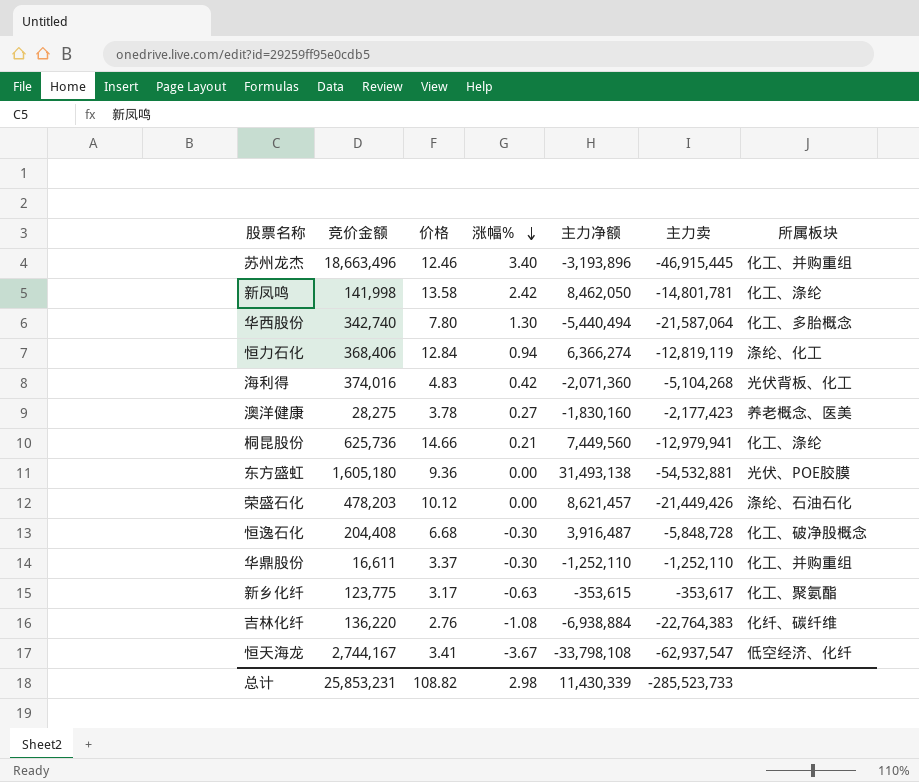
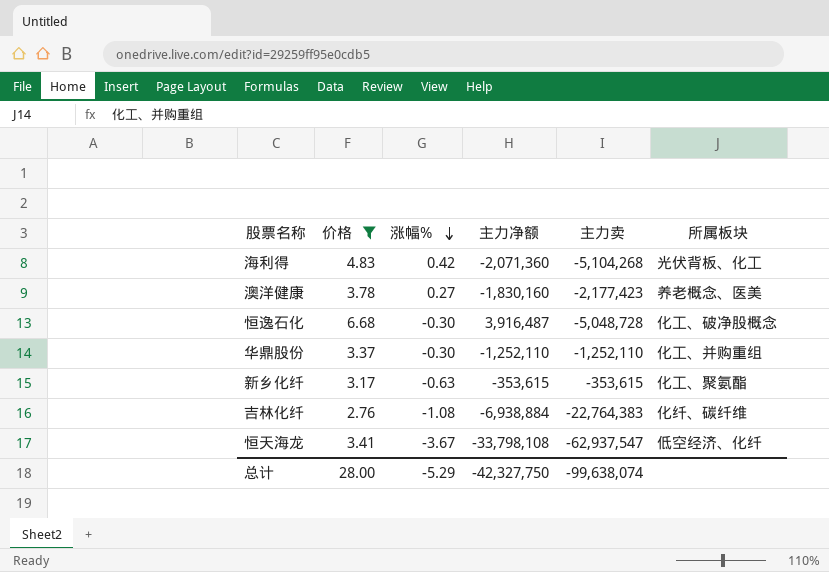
filter: none -> 价格 <= 6.68
column 竞价金额 | position: 2 -> none
恒逸石化 | 主力卖: -5,848,728 -> -5,048,728
新乡化纤 | 主力卖: -353,617 -> -353,615
总计 | 价格: 108.82 -> 28.00
总计 | 涨幅%: 2.98 -> -5.29
总计 | 主力净额: 11,430,339 -> -42,327,750
总计 | 主力卖: -285,523,733 -> -99,638,074

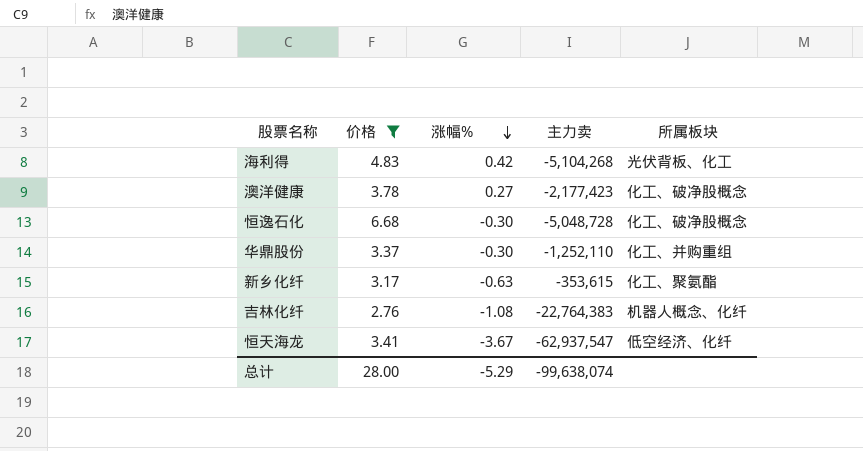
column 主力净额 | position: 4 -> none
澳洋健康 | 所属板块: 养老概念、医美 -> 化工、破净股概念
吉林化纤 | 所属板块: 化纤、碳纤维 -> 机器人概念、化纤

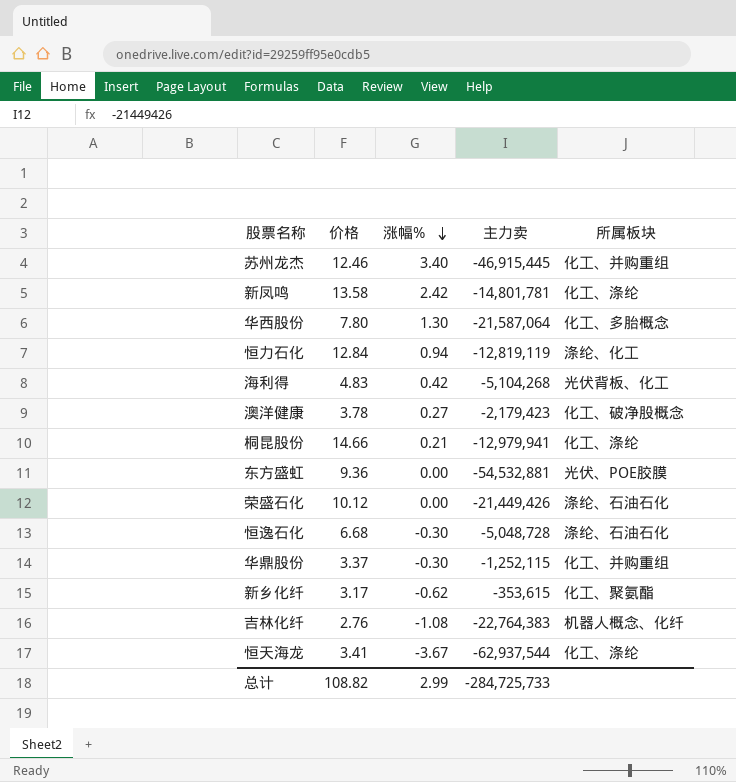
filter: 价格 <= 6.68 -> none
澳洋健康 | 主力卖: -2,177,423 -> -2,179,423
恒逸石化 | 所属板块: 化工、破净股概念 -> 涤纶、石油石化
华鼎股份 | 主力卖: -1,252,110 -> -1,252,115
新乡化纤 | 涨幅%: -0.63 -> -0.62
恒天海龙 | 主力卖: -62,937,547 -> -62,937,544
恒天海龙 | 所属板块: 低空经济、化纤 -> 化工、涤纶
总计 | 价格: 28.00 -> 108.82
总计 | 涨幅%: -5.29 -> 2.99
总计 | 主力卖: -99,638,074 -> -284,725,733

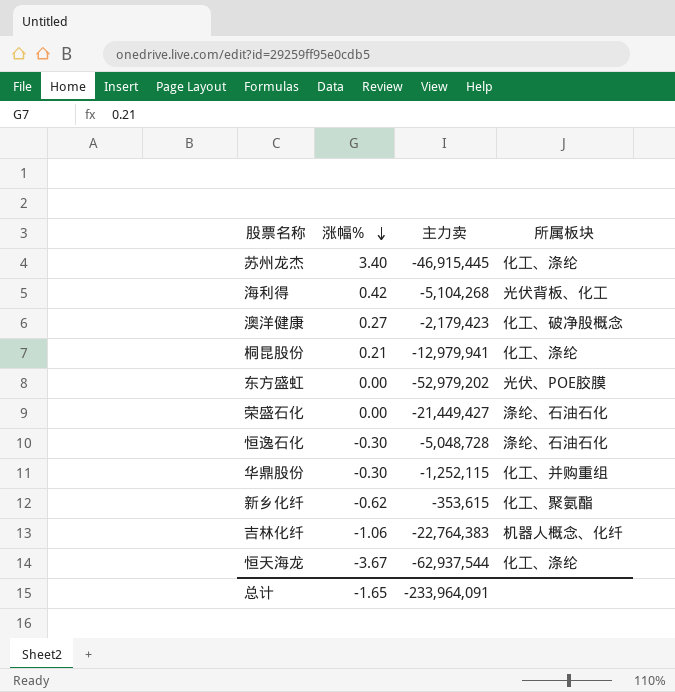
column 价格 | position: 2 -> none
row 新凤鸣: 13.58 | 2.42 | -14,801,781 | 化工、涤纶 -> none
row 华西股份: 7.80 | 1.30 | -21,587,064 | 化工、多胎概念 -> none
row 恒力石化: 12.84 | 0.94 | -12,819,119 | 涤纶、化工 -> none
苏州龙杰 | 所属板块: 化工、并购重组 -> 化工、涤纶
东方盛虹 | 主力卖: -54,532,881 -> -52,979,202
荣盛石化 | 主力卖: -21,449,426 -> -21,449,427
吉林化纤 | 涨幅%: -1.08 -> -1.06
总计 | 涨幅%: 2.99 -> -1.65
总计 | 主力卖: -284,725,733 -> -233,964,091

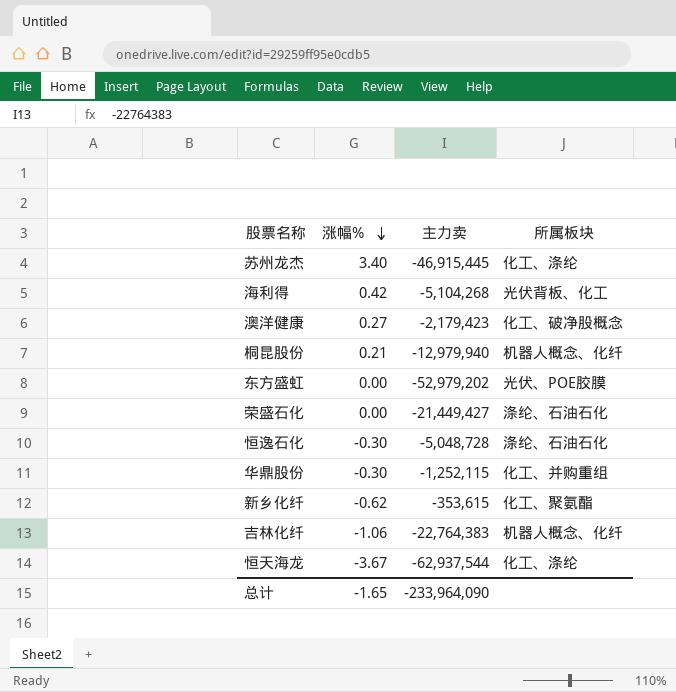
桐昆股份 | 主力卖: -12,979,941 -> -12,979,940
桐昆股份 | 所属板块: 化工、涤纶 -> 机器人概念、化纤
总计 | 主力卖: -233,964,091 -> -233,964,090

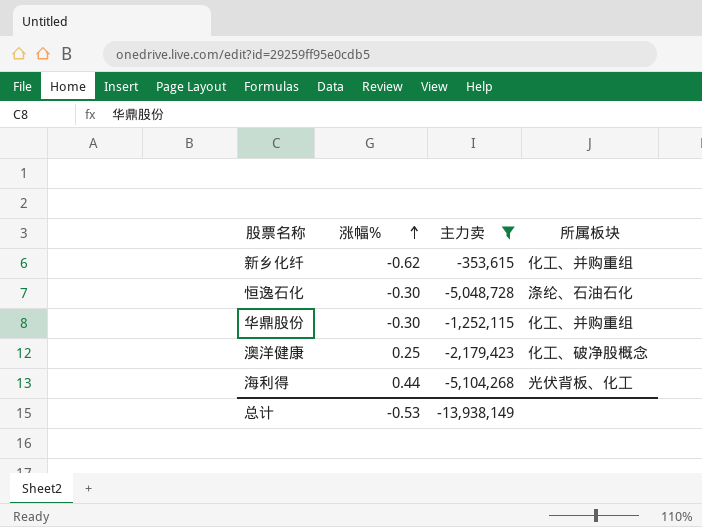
filter: none -> 主力卖 >= -5,104,268
row order: 涨幅% descending -> 涨幅% ascending
新乡化纤 | 所属板块: 化工、聚氨酯 -> 化工、并购重组
澳洋健康 | 涨幅%: 0.27 -> 0.25
海利得 | 涨幅%: 0.42 -> 0.44
总计 | 涨幅%: -1.65 -> -0.53
总计 | 主力卖: -233,964,090 -> -13,938,149

